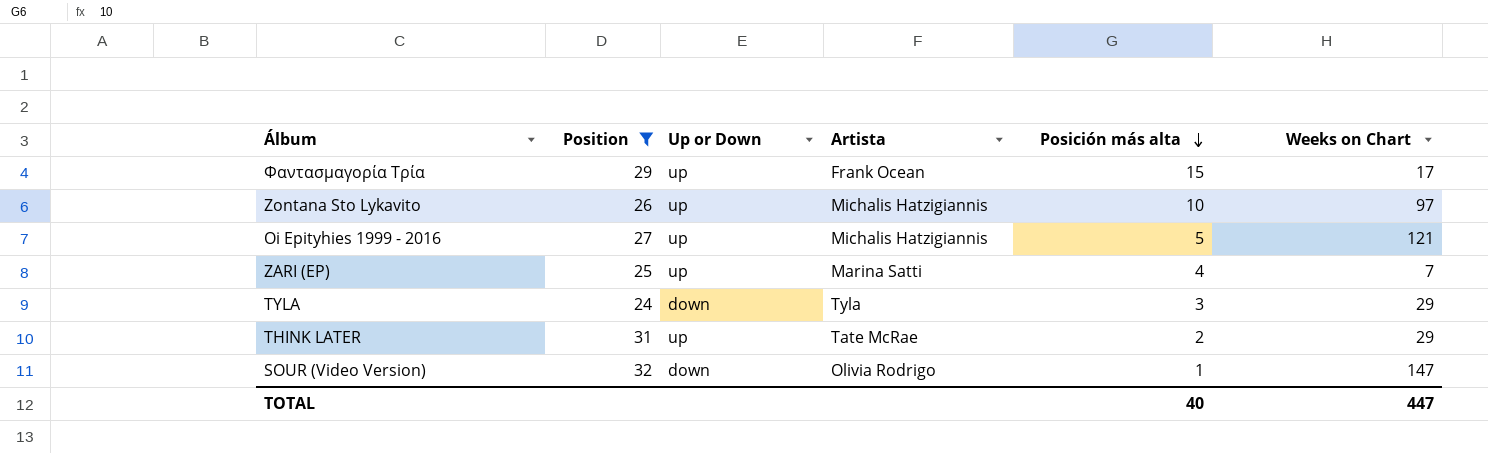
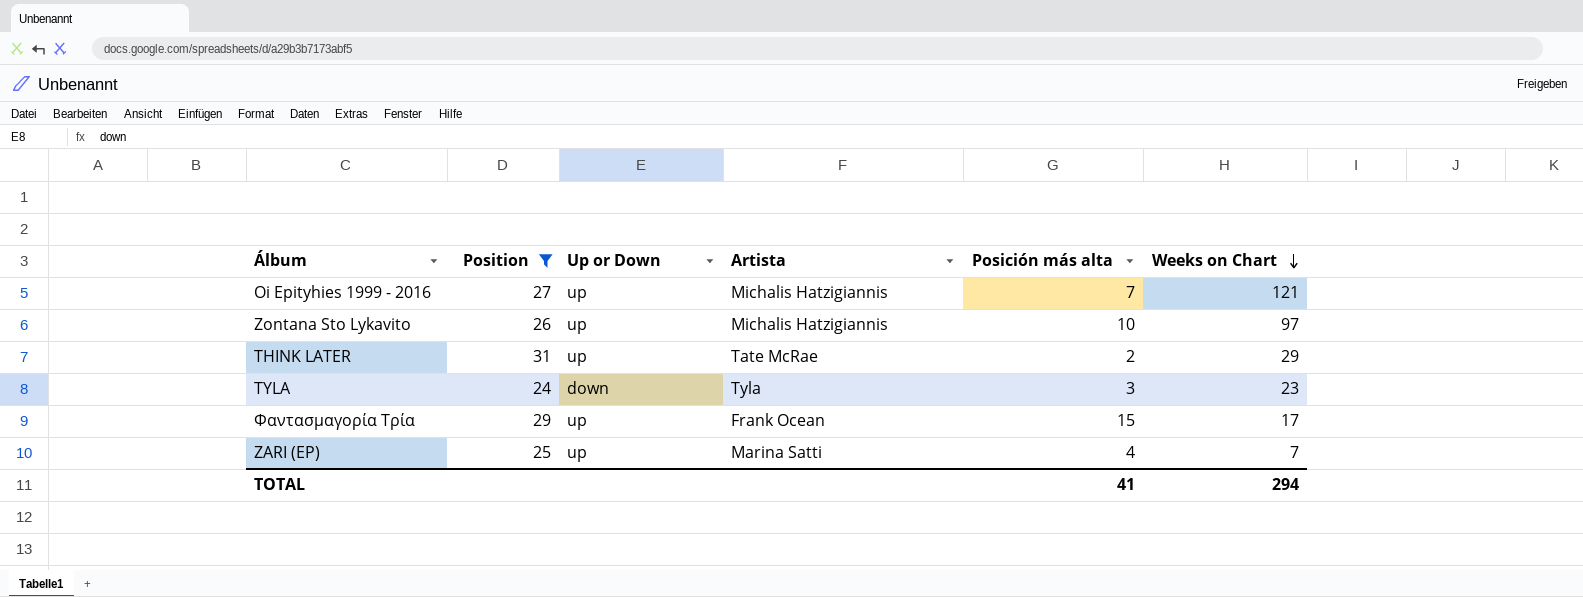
row order: Posición más alta descending -> Weeks on Chart descending
row SOUR (Video Version): 32 | down | Olivia Rodrigo | 1 | 147 -> none
Oi Epityhies 1999 - 2016 | Posición más alta: 5 -> 7
TYLA | Weeks on Chart: 29 -> 23
TOTAL | Posición más alta: 40 -> 41
TOTAL | Weeks on Chart: 447 -> 294

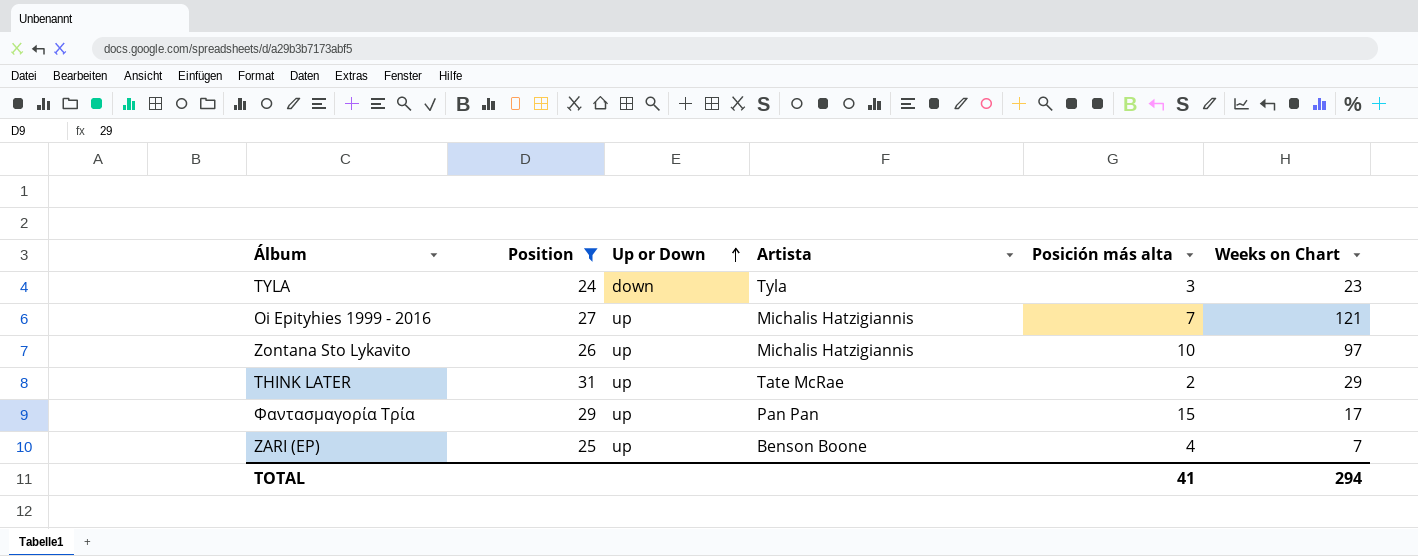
row order: Weeks on Chart descending -> Up or Down ascending
Φαντασμαγορία Τρία | Artista: Frank Ocean -> Pan Pan
ZARI (EP) | Artista: Marina Satti -> Benson Boone

